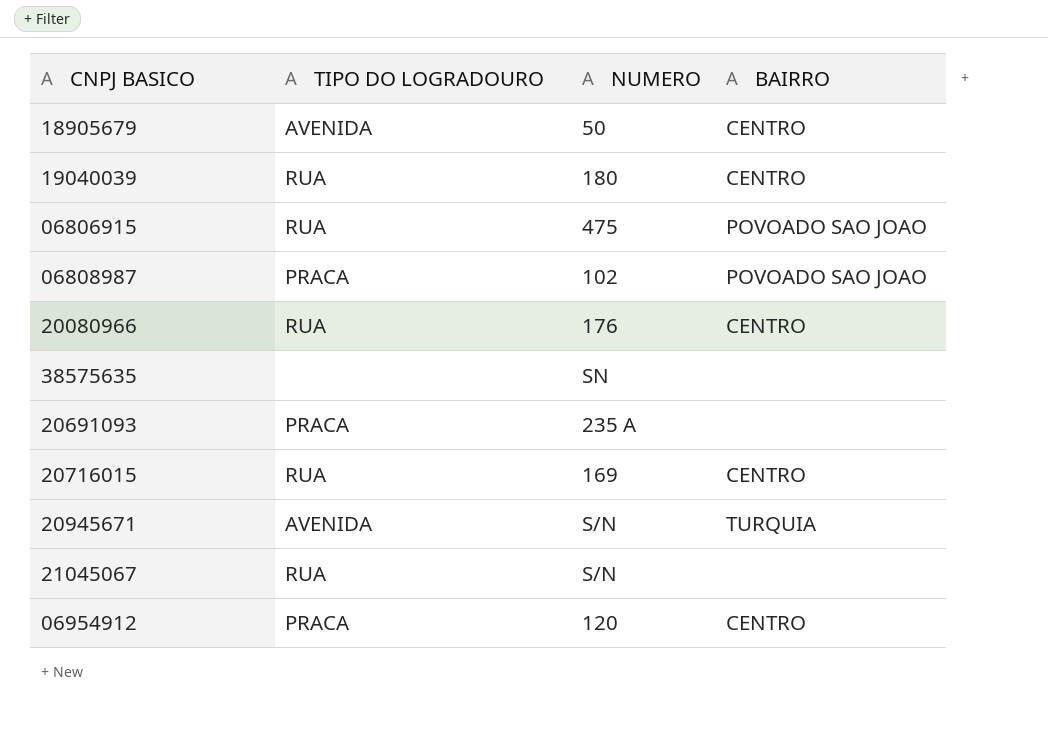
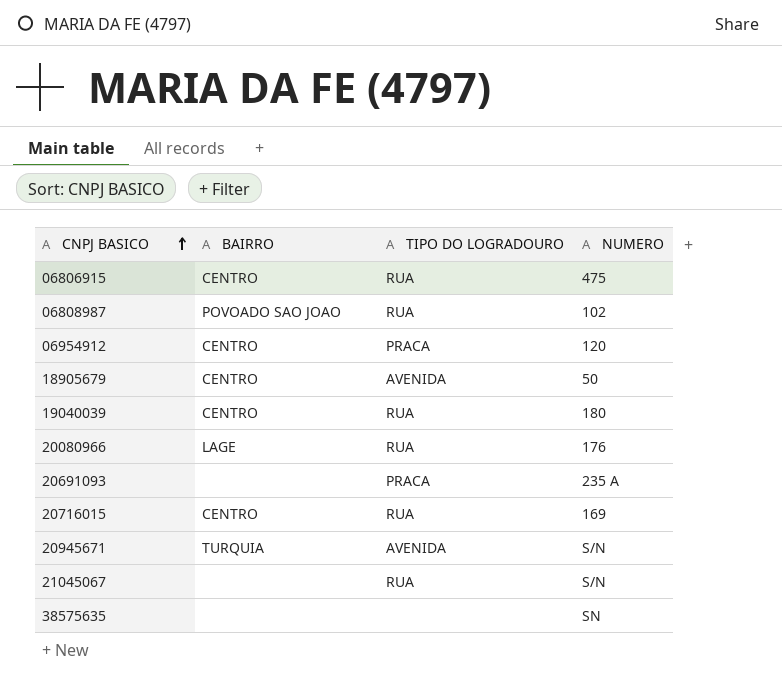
row order: none -> CNPJ BASICO ascending
column BAIRRO | position: 4 -> 2
06806915 | BAIRRO: POVOADO SAO JOAO -> CENTRO
06808987 | TIPO DO LOGRADOURO: PRACA -> RUA
20080966 | BAIRRO: CENTRO -> LAGE

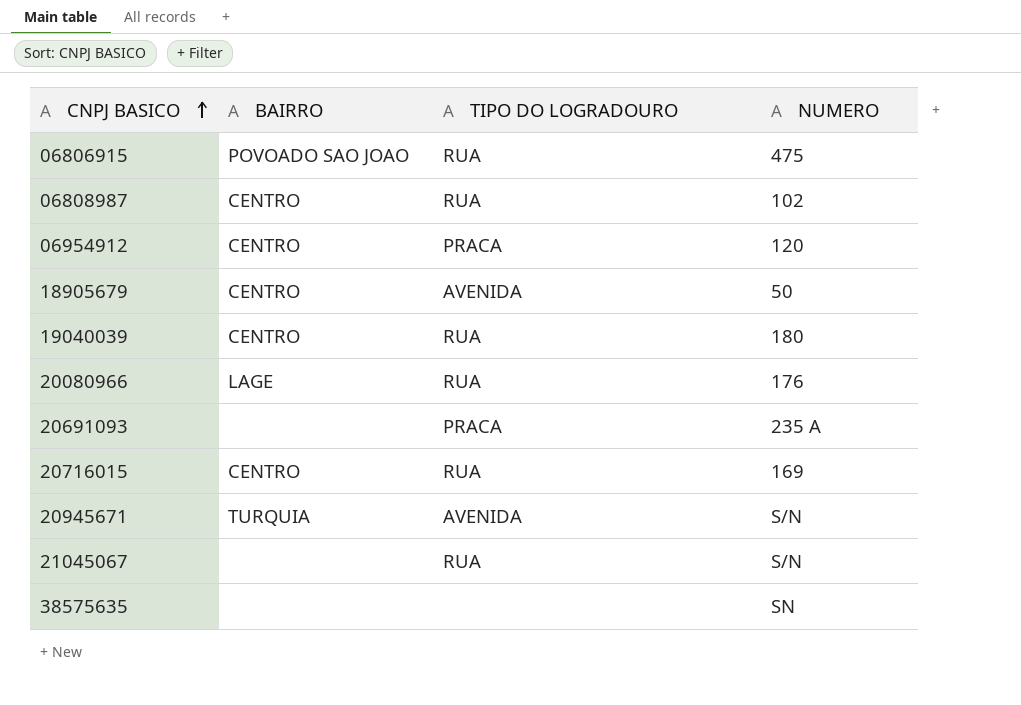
06806915 | BAIRRO: CENTRO -> POVOADO SAO JOAO
06808987 | BAIRRO: POVOADO SAO JOAO -> CENTRO

